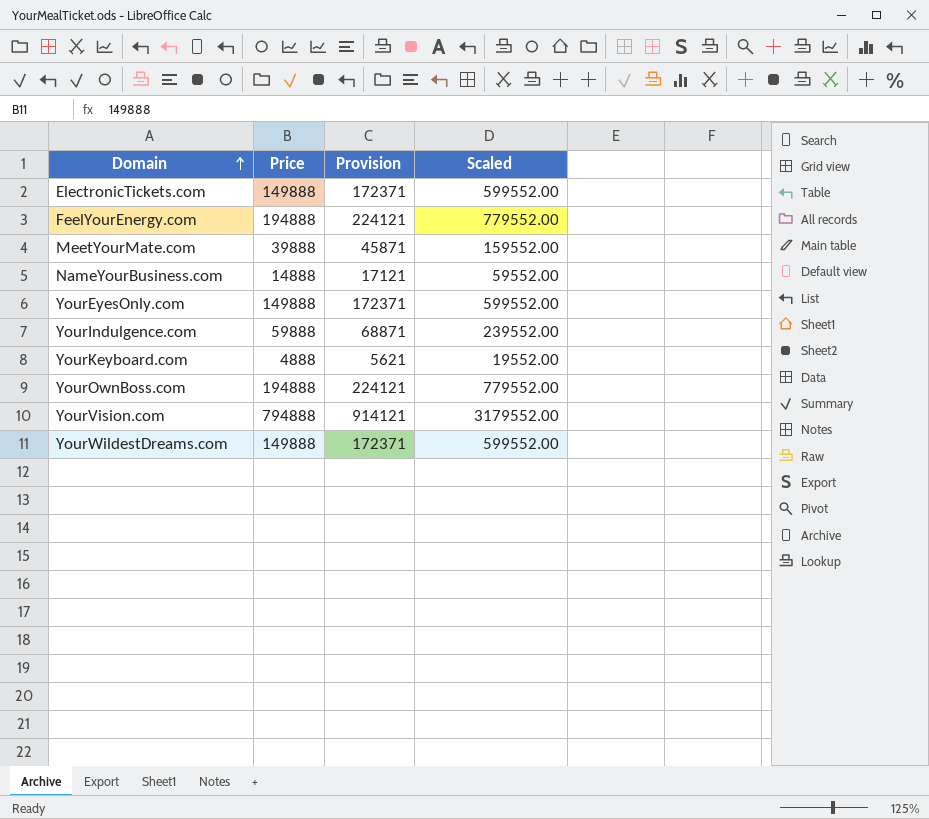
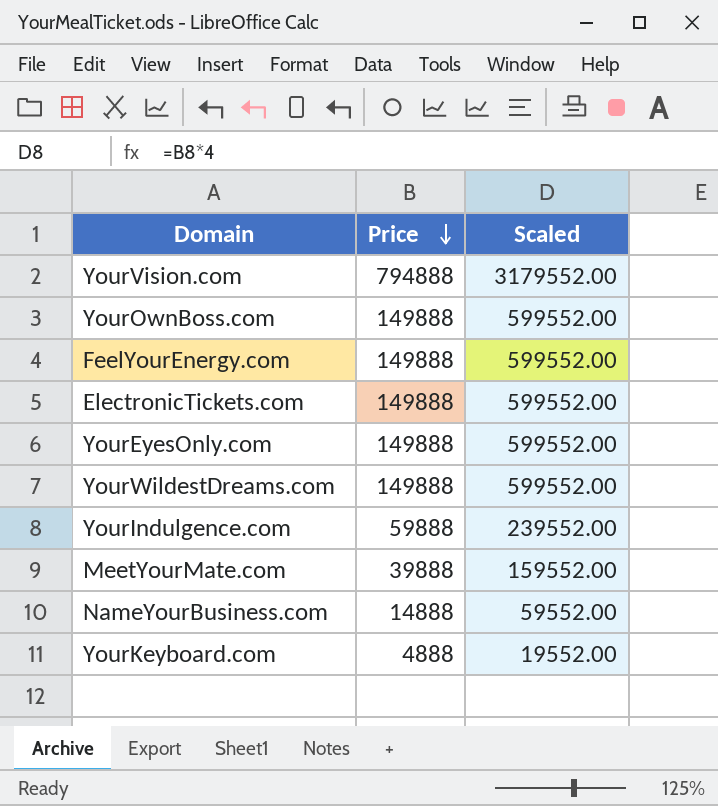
row order: Domain ascending -> Price descending
column Provision | formula: [Price] * 1.15 -> none
YourOwnBoss.com | Price: 194888 -> 149888
YourOwnBoss.com | Scaled: 779552.00 -> 599552.00
FeelYourEnergy.com | Price: 194888 -> 149888
FeelYourEnergy.com | Scaled: 779552.00 -> 599552.00

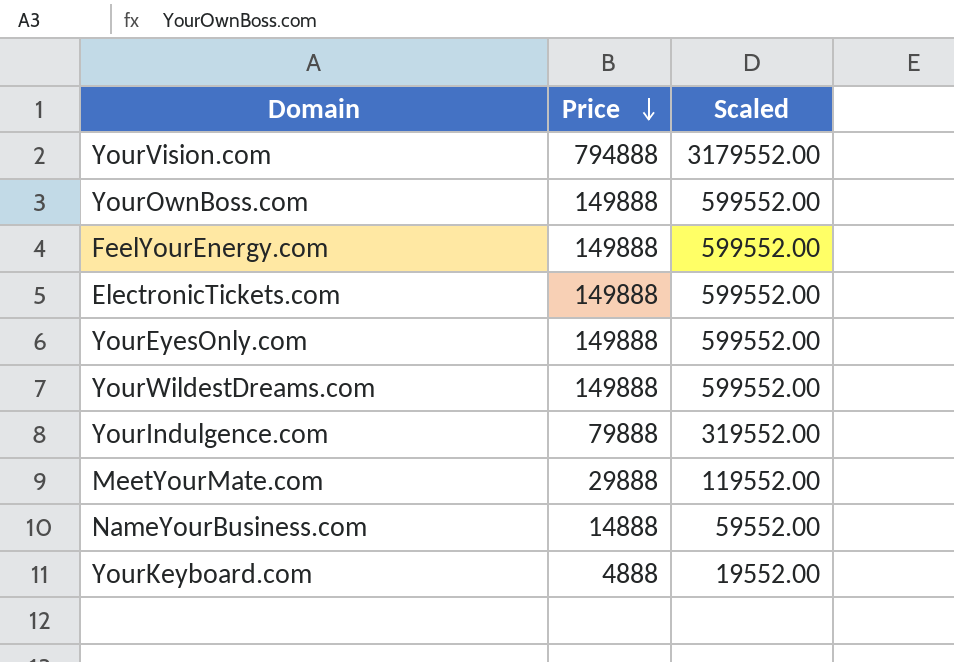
YourIndulgence.com | Price: 59888 -> 79888
YourIndulgence.com | Scaled: 239552.00 -> 319552.00
MeetYourMate.com | Price: 39888 -> 29888
MeetYourMate.com | Scaled: 159552.00 -> 119552.00

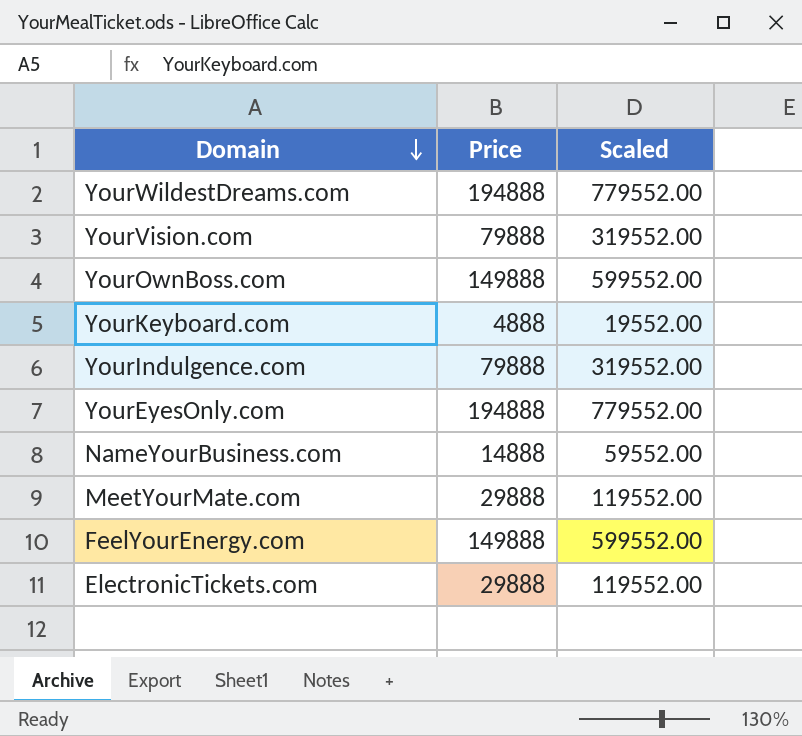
row order: Price descending -> Domain descending
YourWildestDreams.com | Price: 149888 -> 194888
YourWildestDreams.com | Scaled: 599552.00 -> 779552.00
YourVision.com | Price: 794888 -> 79888
YourVision.com | Scaled: 3179552.00 -> 319552.00
YourEyesOnly.com | Price: 149888 -> 194888
YourEyesOnly.com | Scaled: 599552.00 -> 779552.00
ElectronicTickets.com | Price: 149888 -> 29888
ElectronicTickets.com | Scaled: 599552.00 -> 119552.00

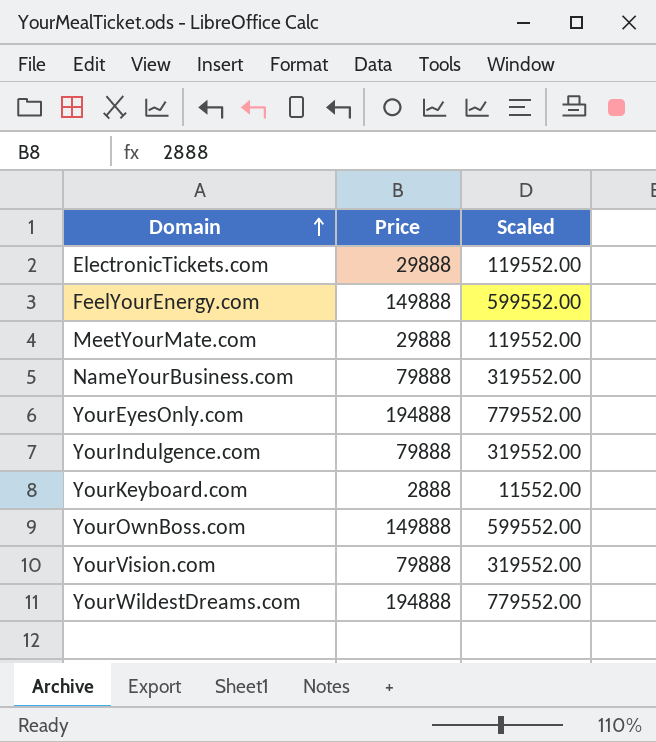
row order: Domain descending -> Domain ascending
NameYourBusiness.com | Price: 14888 -> 79888
NameYourBusiness.com | Scaled: 59552.00 -> 319552.00
YourKeyboard.com | Price: 4888 -> 2888
YourKeyboard.com | Scaled: 19552.00 -> 11552.00

